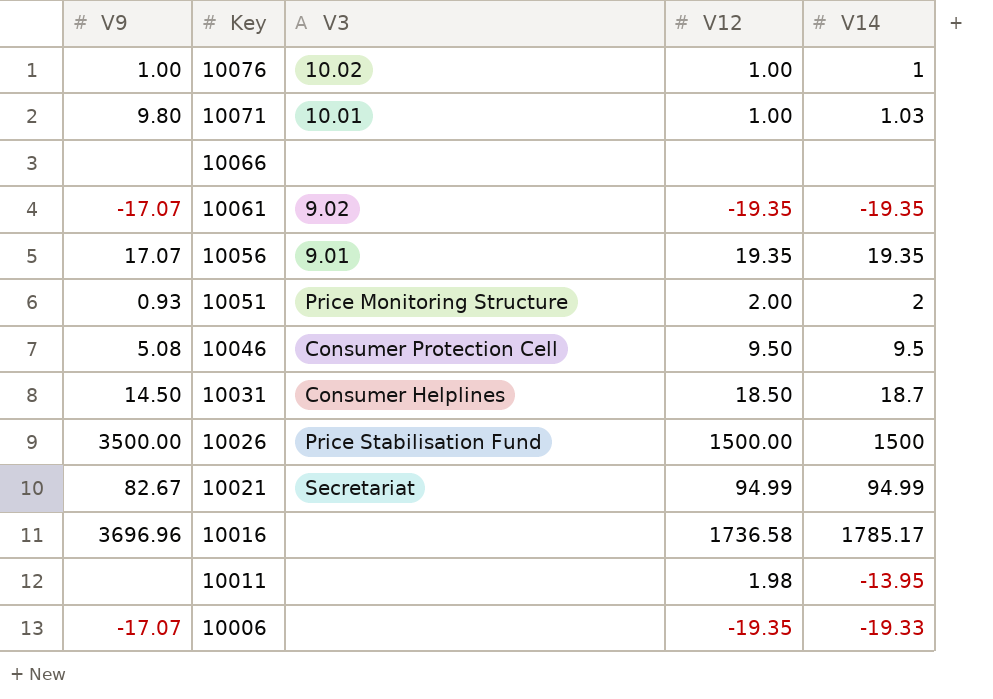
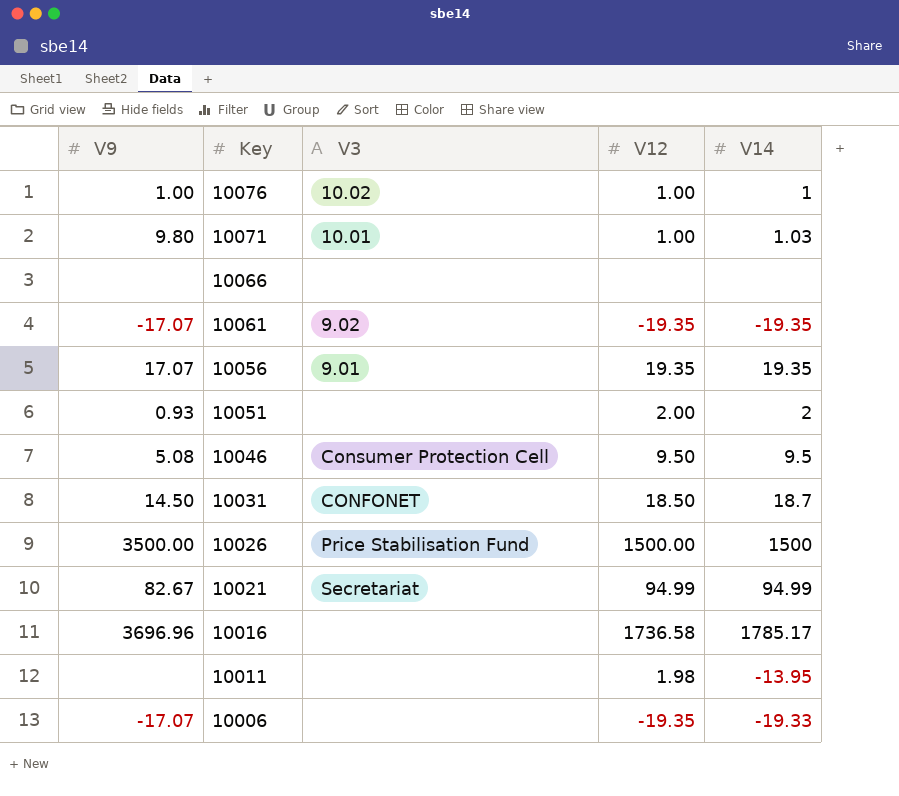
10051 | V3: Price Monitoring Structure -> none
10031 | V3: Consumer Helplines -> CONFONET

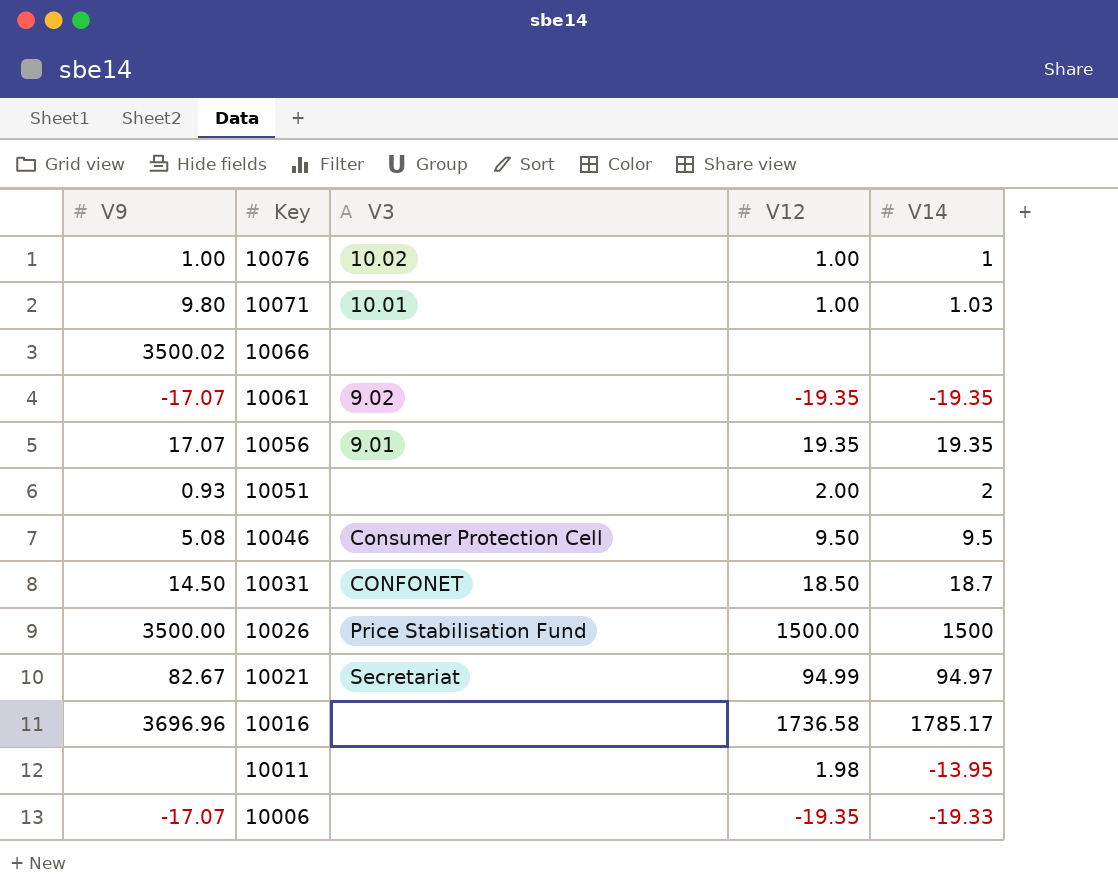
10066 | V9: none -> 3500.02
10021 | V14: 94.99 -> 94.97

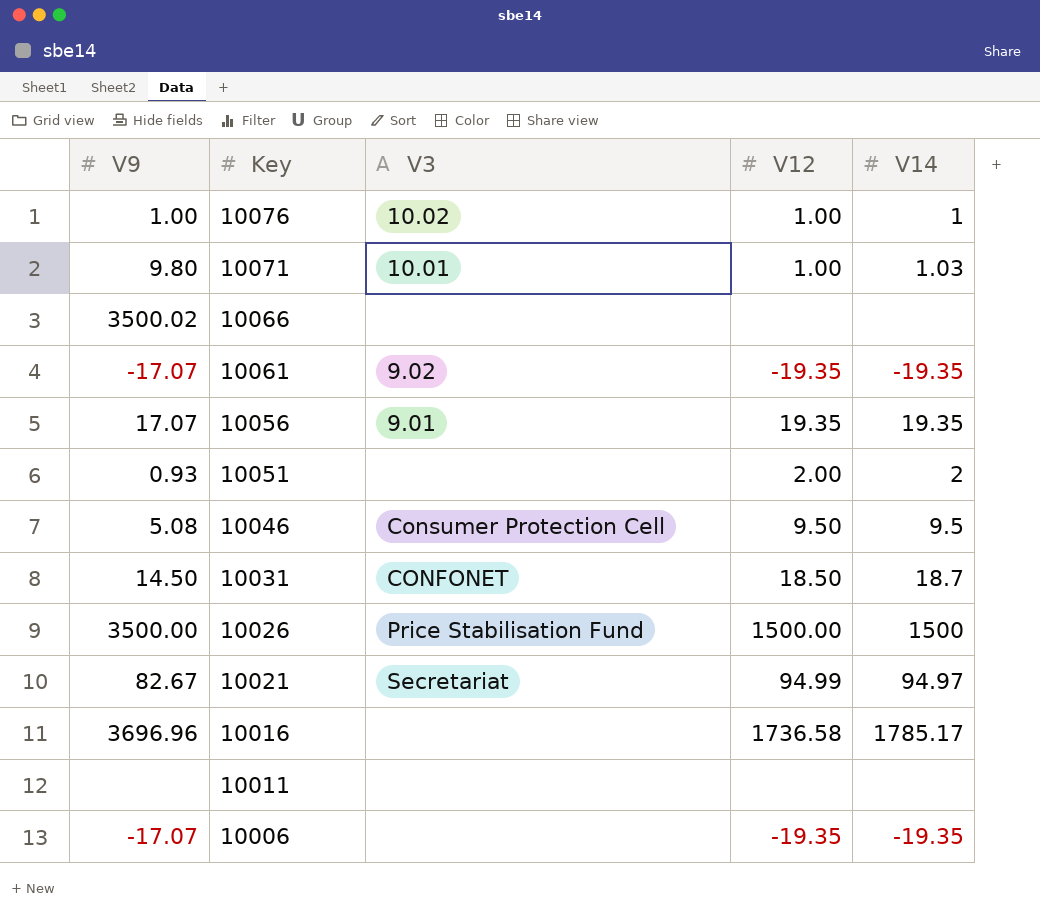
10011 | V12: 1.98 -> none
10011 | V14: -13.95 -> none
10006 | V14: -19.33 -> -19.35

